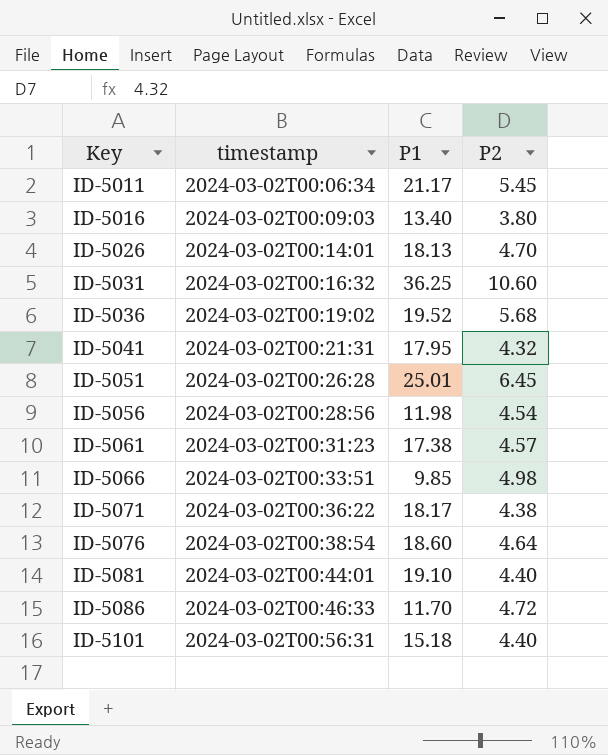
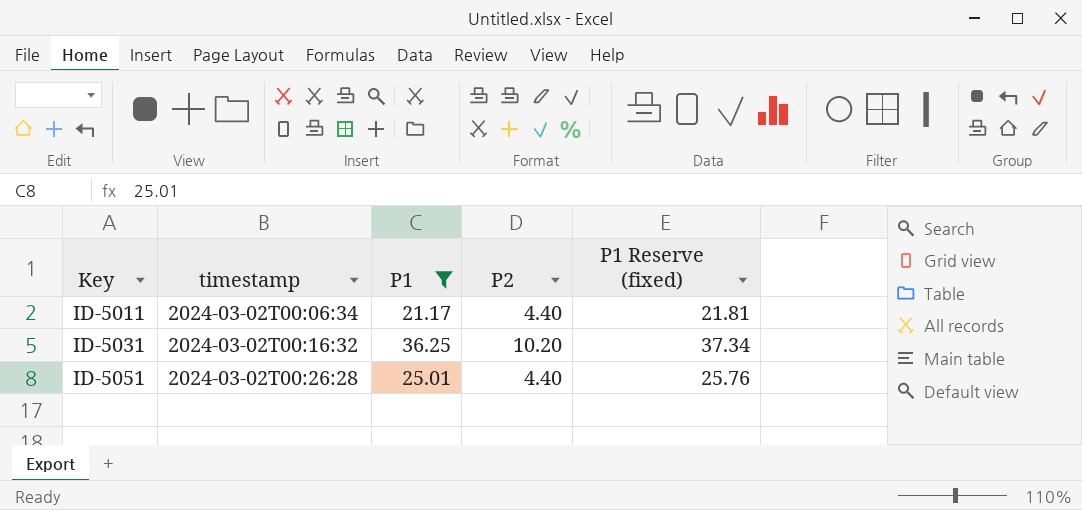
filter: none -> P1 >= 21.17
column P1 Reserve (fixed) | formula: none -> [P1] * 1.03
ID-5011 | P2: 5.45 -> 4.40
ID-5031 | P2: 10.60 -> 10.20
ID-5051 | P2: 6.45 -> 4.40

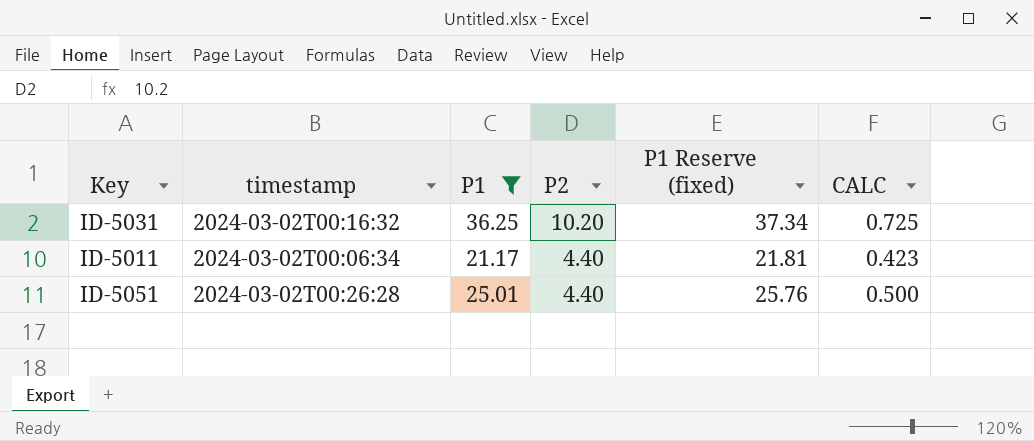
row order: Key ascending -> P2 descending
column CALC | formula: none -> [P1] * 0.02

